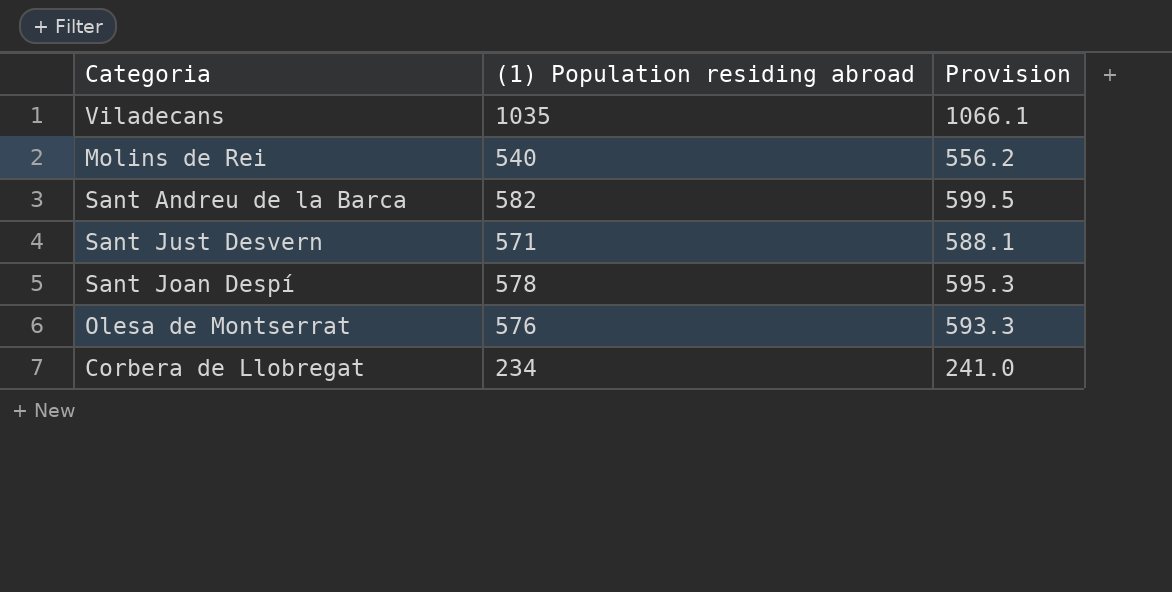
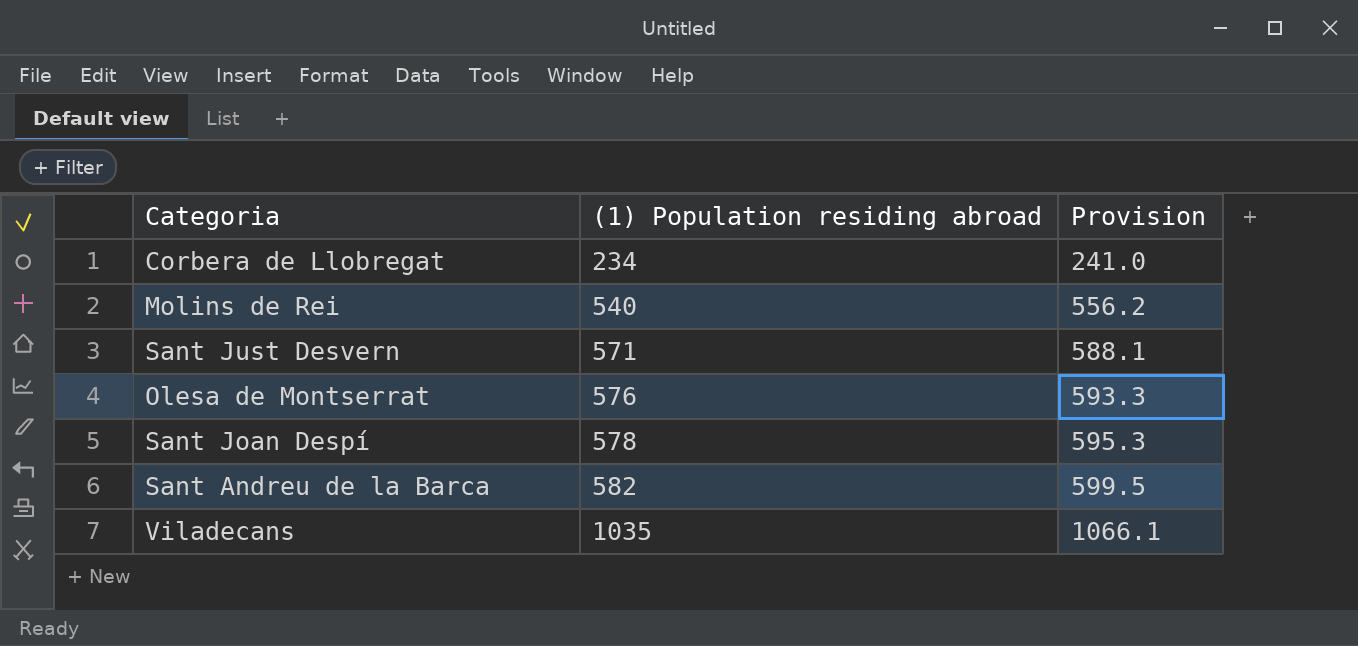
row order: none -> (1) Population residing abroad ascending

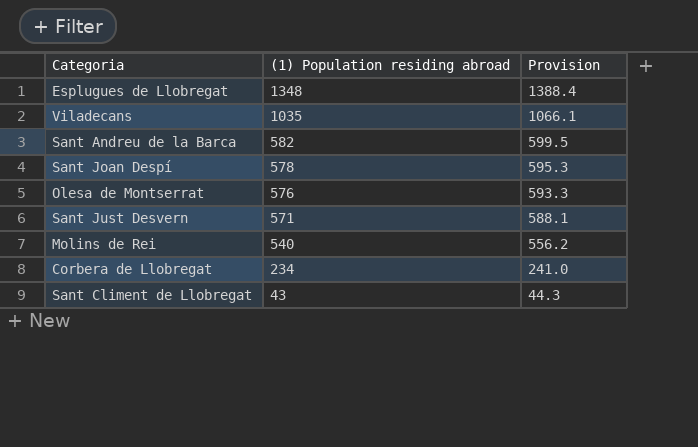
row order: (1) Population residing abroad ascending -> (1) Population residing abroad descending
row Esplugues de Llobregat: none -> 1348 | 1388.4
row Sant Climent de Llobregat: none -> 43 | 44.3

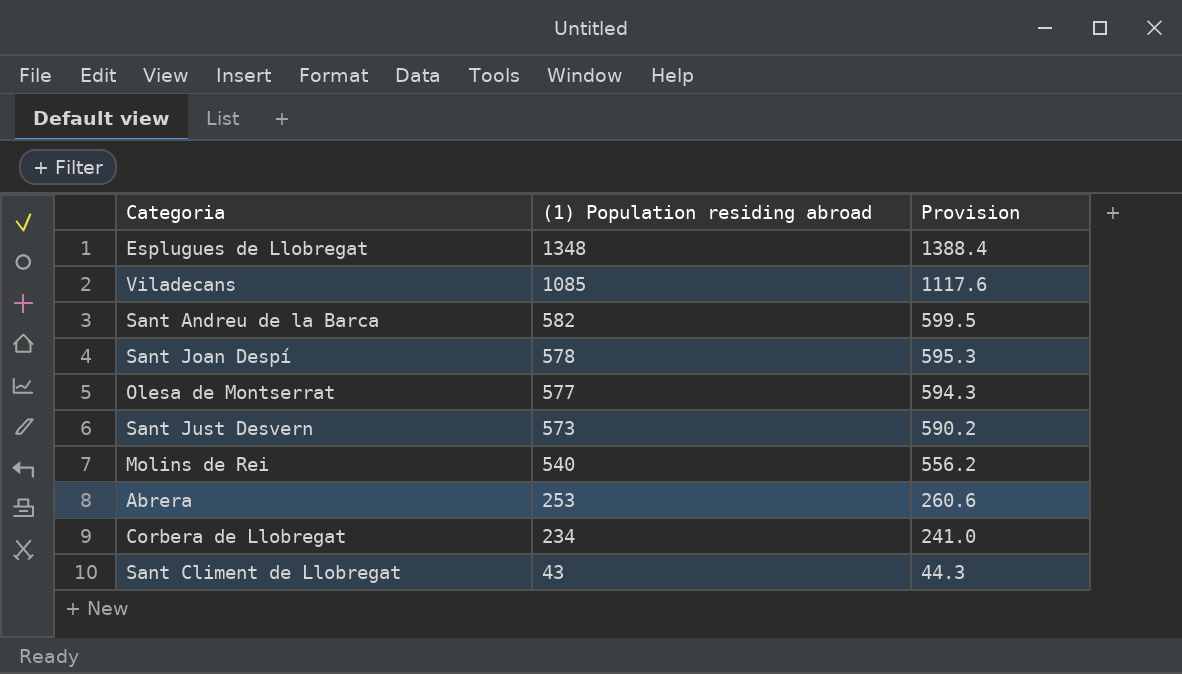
Viladecans | (1) Population residing abroad: 1035 -> 1085
Viladecans | Provision: 1066.1 -> 1117.6
Olesa de Montserrat | (1) Population residing abroad: 576 -> 577
Olesa de Montserrat | Provision: 593.3 -> 594.3
Sant Just Desvern | (1) Population residing abroad: 571 -> 573
Sant Just Desvern | Provision: 588.1 -> 590.2
row Abrera: none -> 253 | 260.6

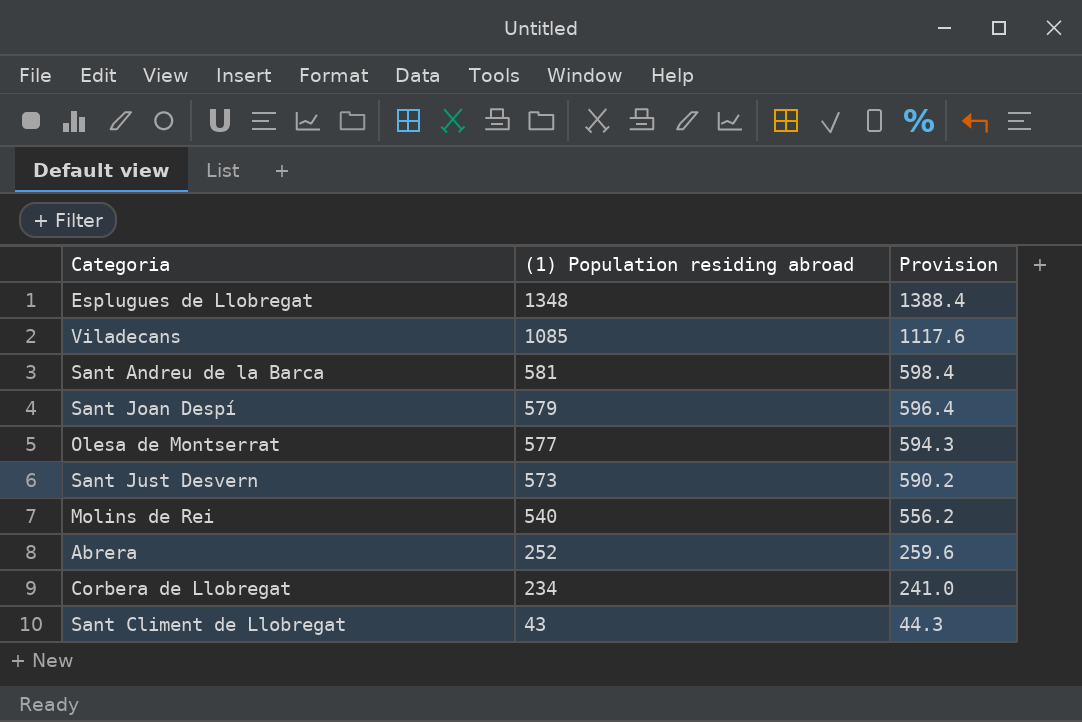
Sant Andreu de la Barca | (1) Population residing abroad: 582 -> 581
Sant Andreu de la Barca | Provision: 599.5 -> 598.4
Sant Joan Despí | (1) Population residing abroad: 578 -> 579
Sant Joan Despí | Provision: 595.3 -> 596.4
Abrera | (1) Population residing abroad: 253 -> 252
Abrera | Provision: 260.6 -> 259.6

